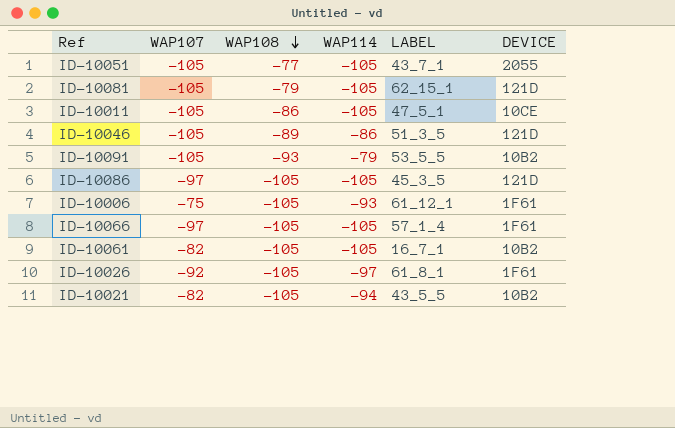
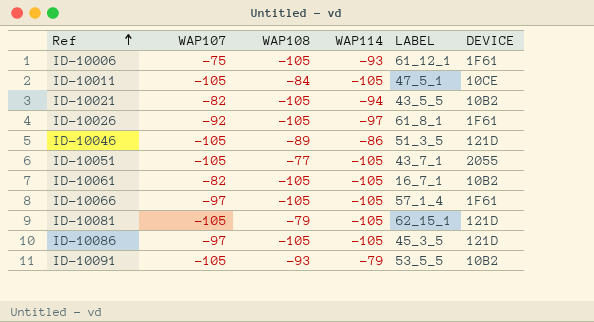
row order: WAP108 descending -> Ref ascending
ID-10011 | WAP108: -86 -> -84

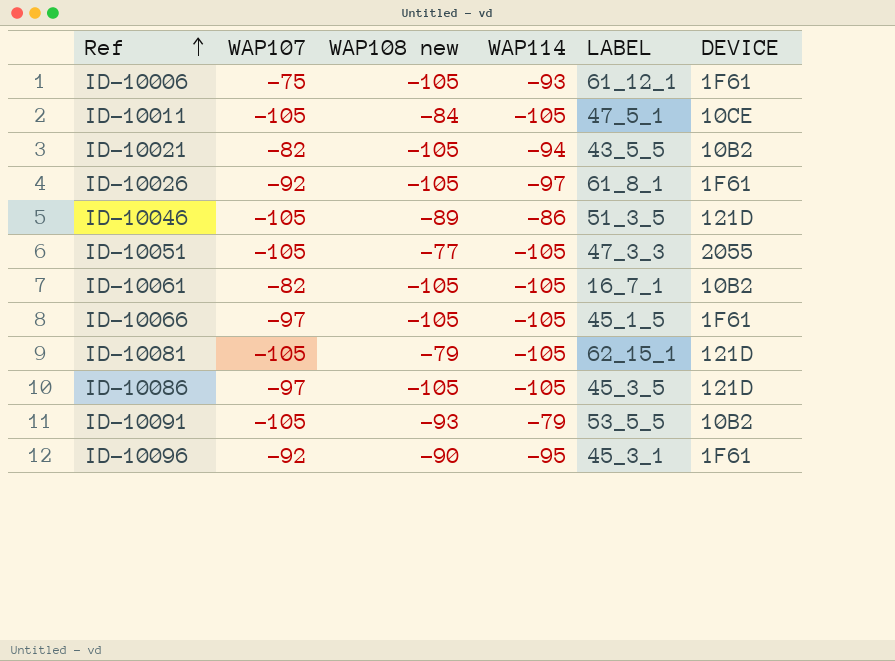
column name: WAP108 -> WAP108 new
ID-10051 | LABEL: 43_7_1 -> 47_3_3
ID-10066 | LABEL: 57_1_4 -> 45_1_5
row ID-10096: none -> -92 | -90 | -95 | 45_3_1 | 1F61

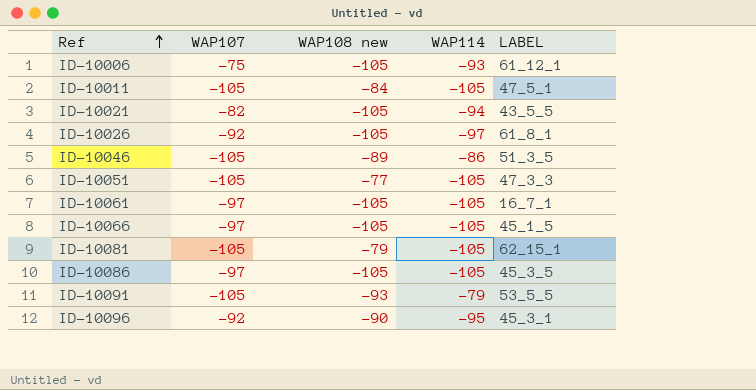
column DEVICE | position: 6 -> none
ID-10061 | WAP107: -82 -> -97

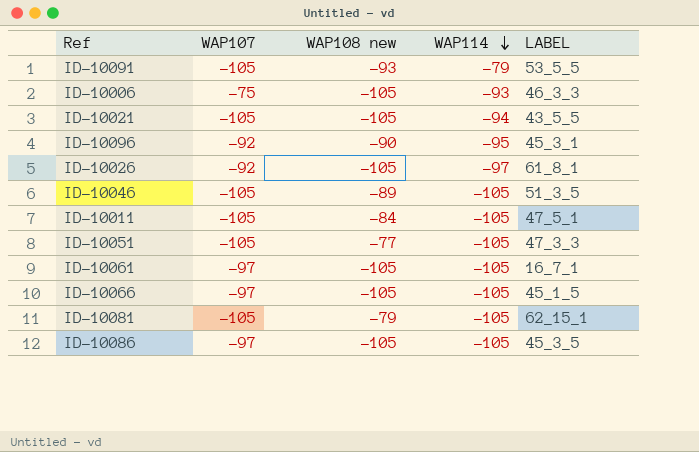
row order: Ref ascending -> WAP114 descending
ID-10006 | LABEL: 61_12_1 -> 46_3_3
ID-10021 | WAP107: -82 -> -105
ID-10046 | WAP114: -86 -> -105

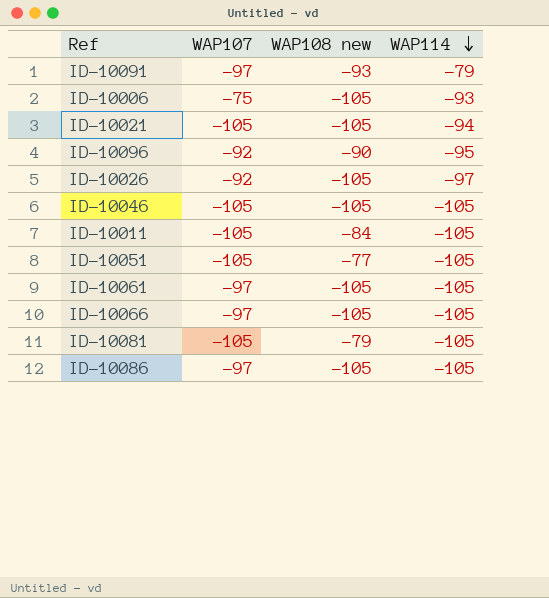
column LABEL | position: 5 -> none
ID-10091 | WAP107: -105 -> -97
ID-10046 | WAP108 new: -89 -> -105

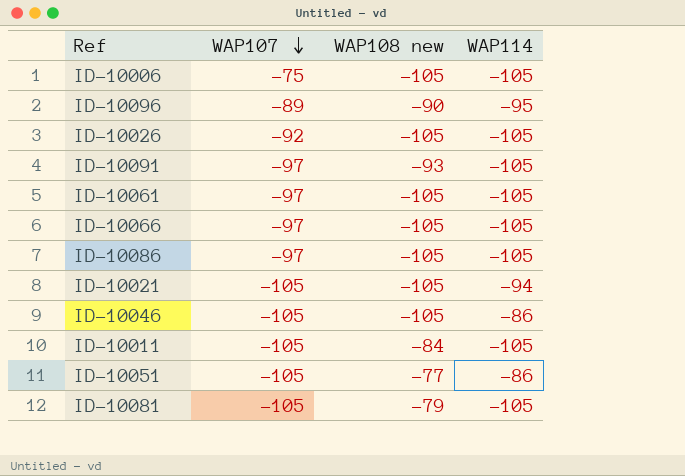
row order: WAP114 descending -> WAP107 descending
ID-10006 | WAP114: -93 -> -105
ID-10096 | WAP107: -92 -> -89
ID-10026 | WAP114: -97 -> -105
ID-10091 | WAP114: -79 -> -105
ID-10046 | WAP114: -105 -> -86
ID-10051 | WAP114: -105 -> -86

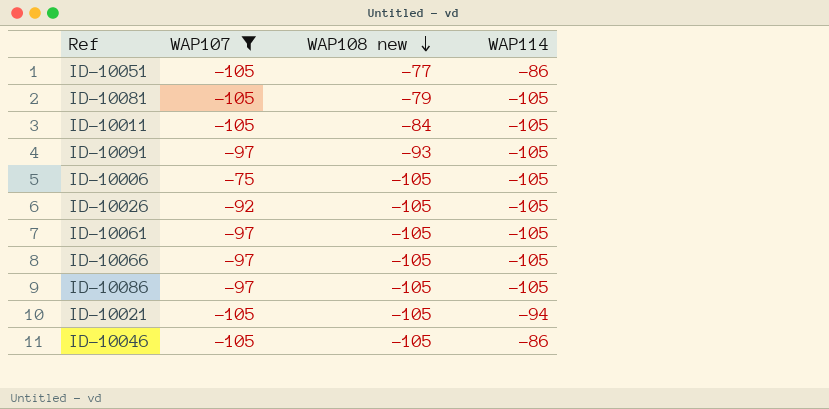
filter: none -> WAP107 != -89
row order: WAP107 descending -> WAP108 new descending

